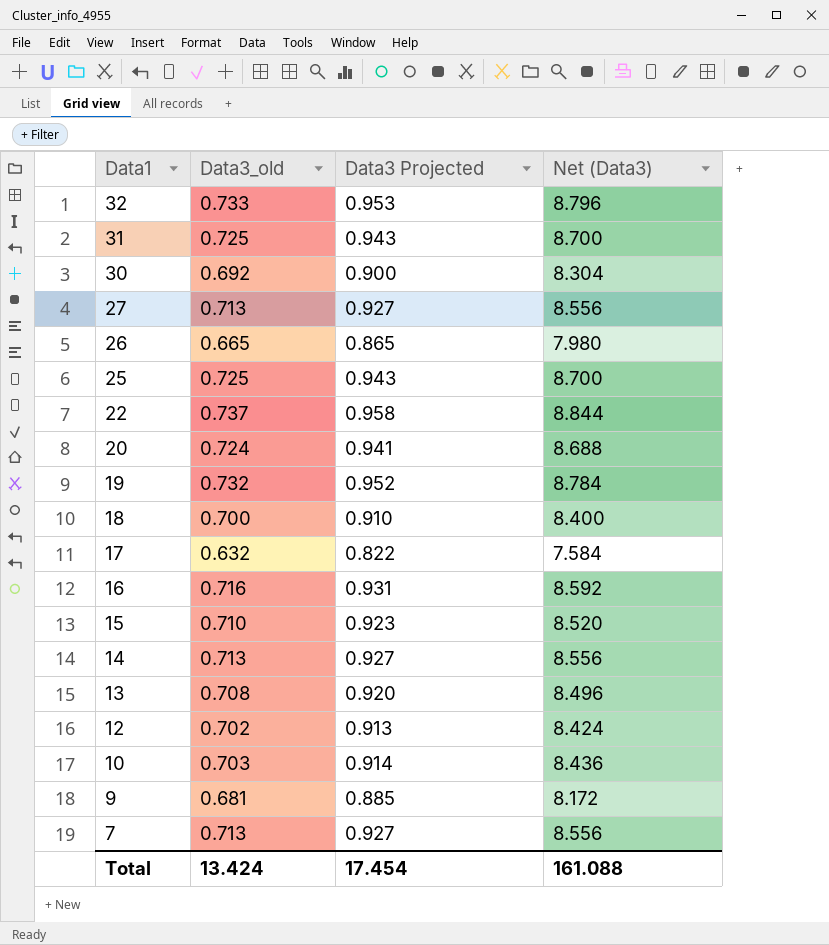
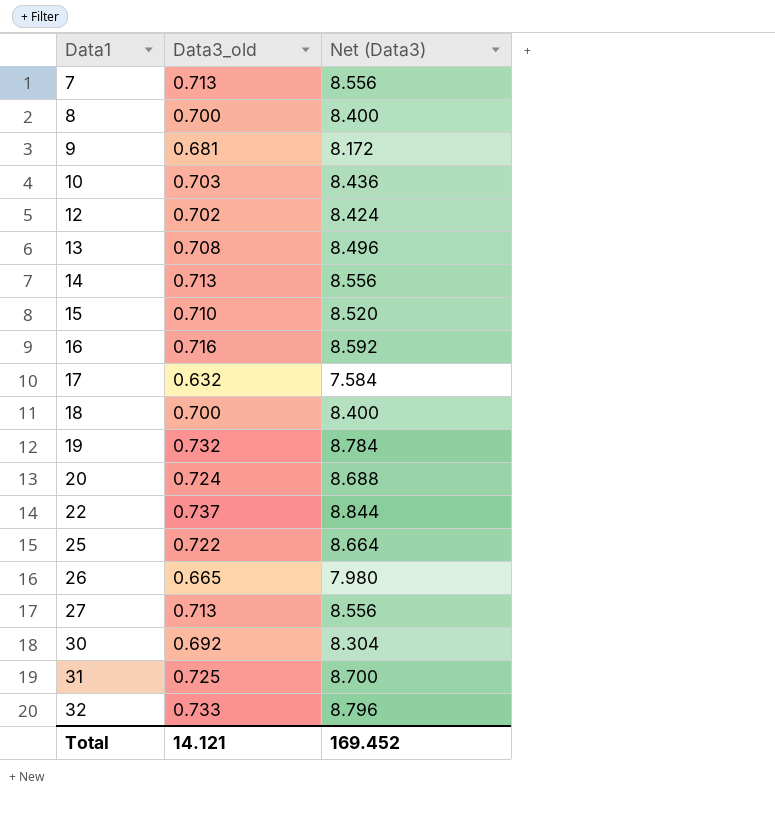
row order: Data1 descending -> Data1 ascending
column Data3 Projected | formula: [Data3_old] * 1.3 -> none
row 8: none -> 0.700 | 8.400
25 | Data3_old: 0.725 -> 0.722
25 | Net (Data3): 8.700 -> 8.664
Total | Data3_old: 13.424 -> 14.121
Total | Net (Data3): 161.088 -> 169.452

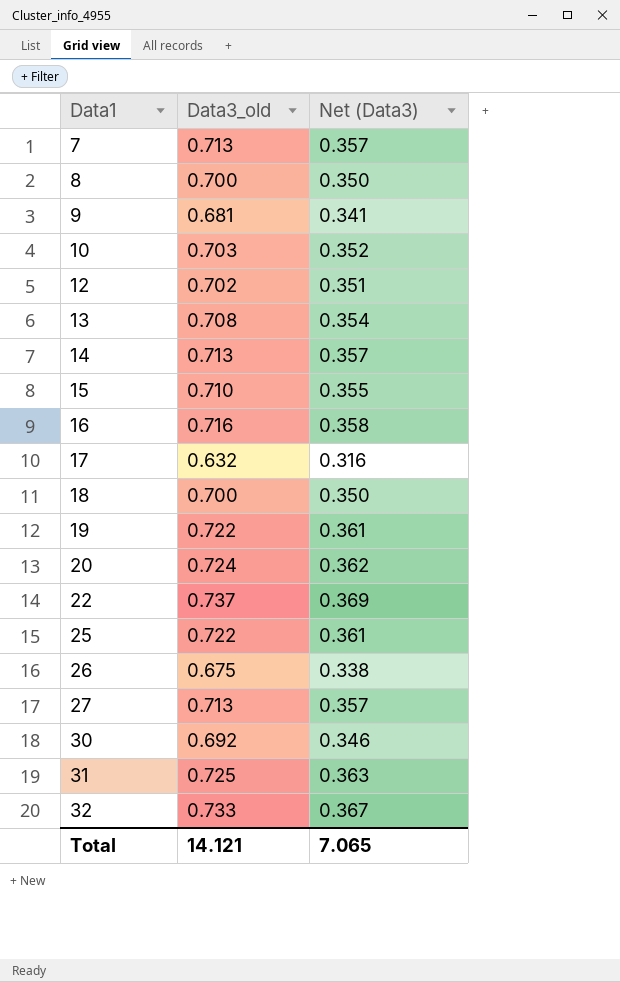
column Net (Data3) | formula: [Data3_old] * 12 -> [Data3_old] * 0.5
19 | Data3_old: 0.732 -> 0.722
26 | Data3_old: 0.665 -> 0.675
Total | Net (Data3): 169.452 -> 7.065

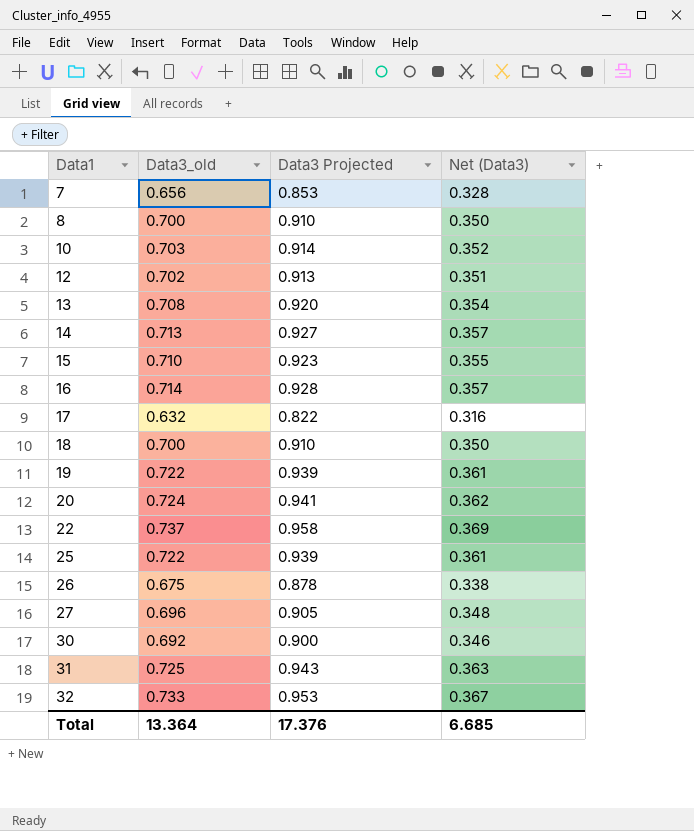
column Data3 Projected | formula: none -> [Data3_old] * 1.3
row 9: 0.681 | 0.341 -> none
7 | Data3_old: 0.713 -> 0.656
7 | Net (Data3): 0.357 -> 0.328
16 | Data3_old: 0.716 -> 0.714
16 | Net (Data3): 0.358 -> 0.357
27 | Data3_old: 0.713 -> 0.696
27 | Net (Data3): 0.357 -> 0.348
Total | Data3_old: 14.121 -> 13.364
Total | Net (Data3): 7.065 -> 6.685

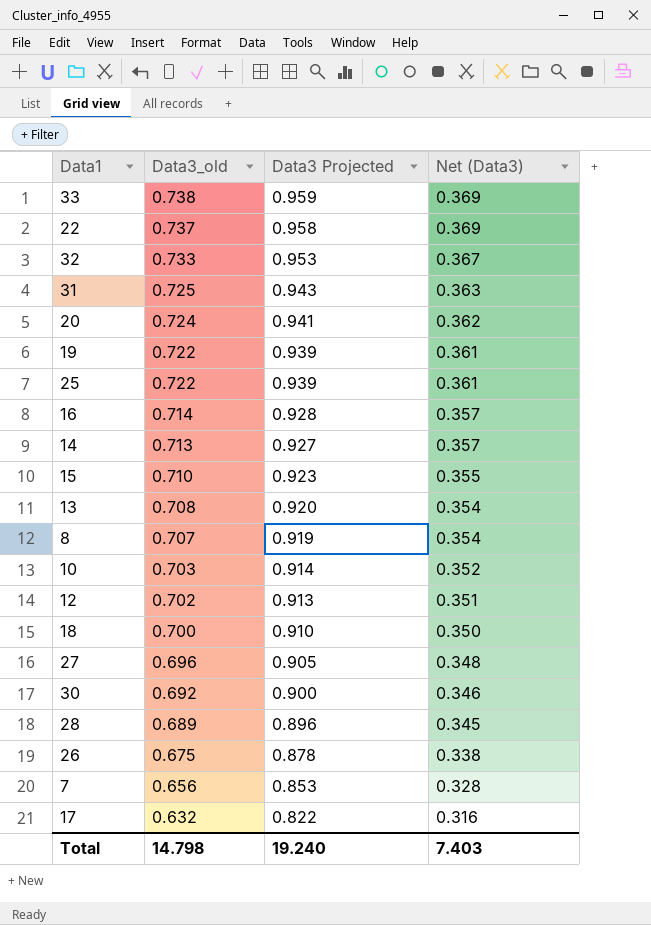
row order: Data1 ascending -> Data3_old descending
row 33: none -> 0.738 | 0.959 | 0.369
8 | Data3_old: 0.700 -> 0.707
8 | Data3 Projected: 0.910 -> 0.919
8 | Net (Data3): 0.350 -> 0.354
row 28: none -> 0.689 | 0.896 | 0.345
Total | Data3_old: 13.364 -> 14.798
Total | Data3 Projected: 17.376 -> 19.240
Total | Net (Data3): 6.685 -> 7.403

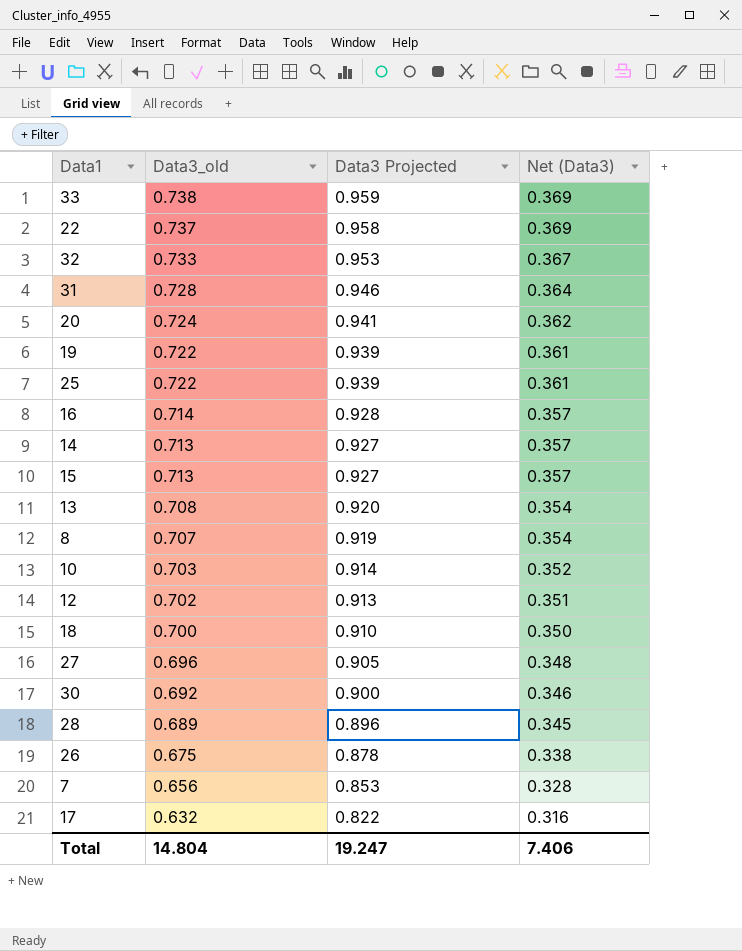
31 | Data3_old: 0.725 -> 0.728
31 | Data3 Projected: 0.943 -> 0.946
31 | Net (Data3): 0.363 -> 0.364
15 | Data3_old: 0.710 -> 0.713
15 | Data3 Projected: 0.923 -> 0.927
15 | Net (Data3): 0.355 -> 0.357
Total | Data3_old: 14.798 -> 14.804
Total | Data3 Projected: 19.240 -> 19.247
Total | Net (Data3): 7.403 -> 7.406

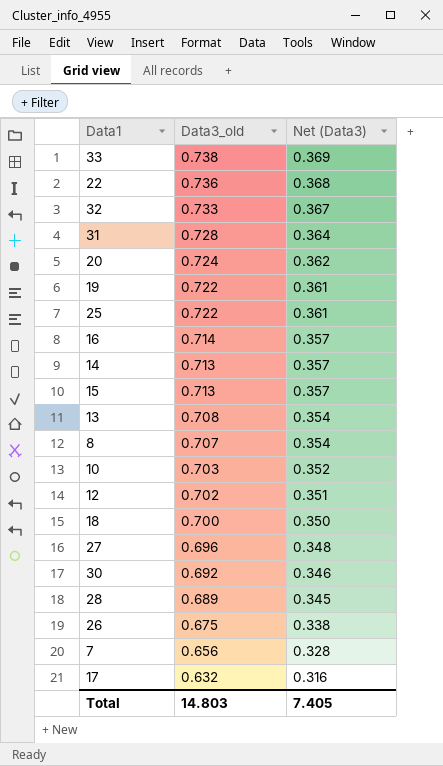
column Data3 Projected | formula: [Data3_old] * 1.3 -> none
22 | Data3_old: 0.737 -> 0.736
22 | Net (Data3): 0.369 -> 0.368
Total | Data3_old: 14.804 -> 14.803
Total | Net (Data3): 7.406 -> 7.405

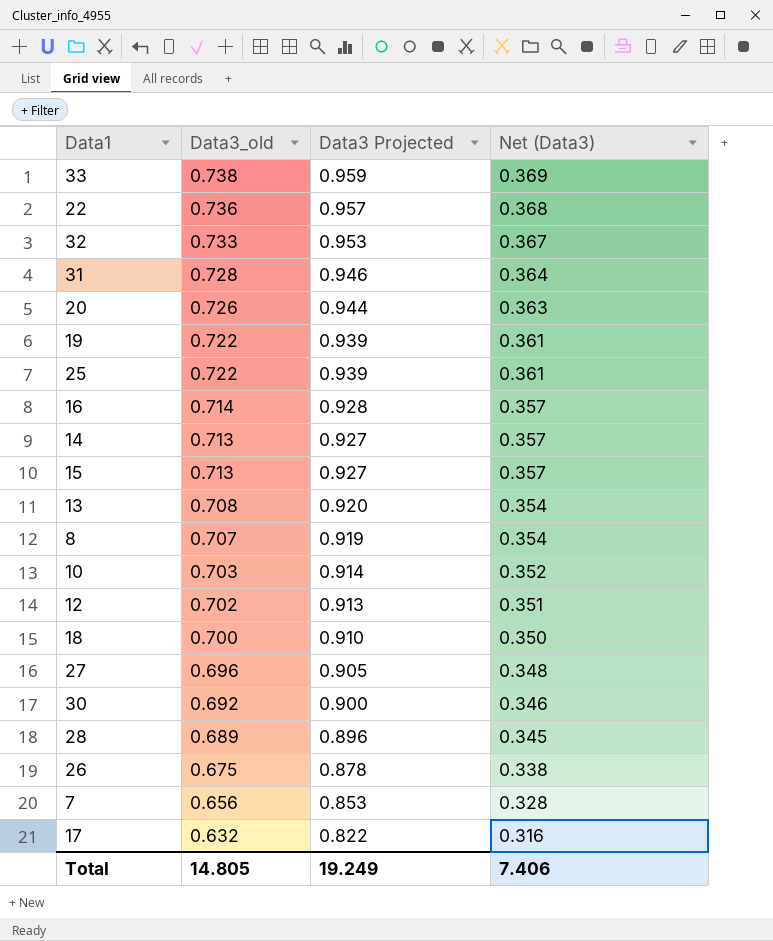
column Data3 Projected | formula: none -> [Data3_old] * 1.3
20 | Data3_old: 0.724 -> 0.726
20 | Net (Data3): 0.362 -> 0.363
Total | Data3_old: 14.803 -> 14.805
Total | Net (Data3): 7.405 -> 7.406

